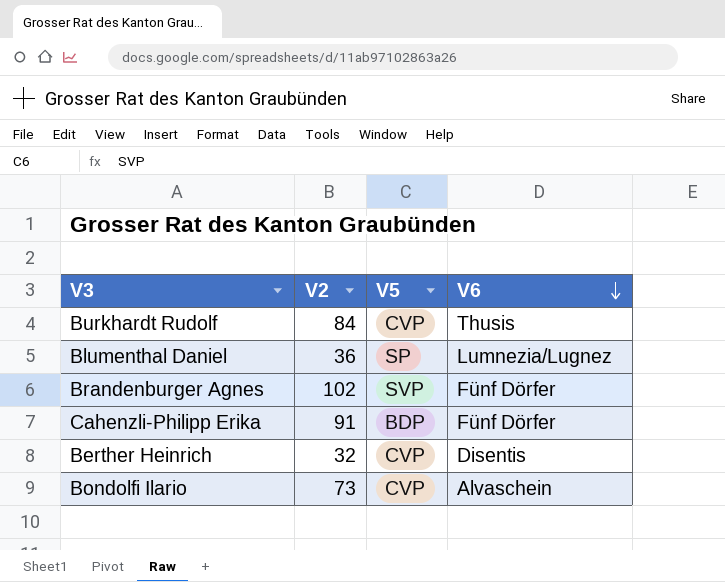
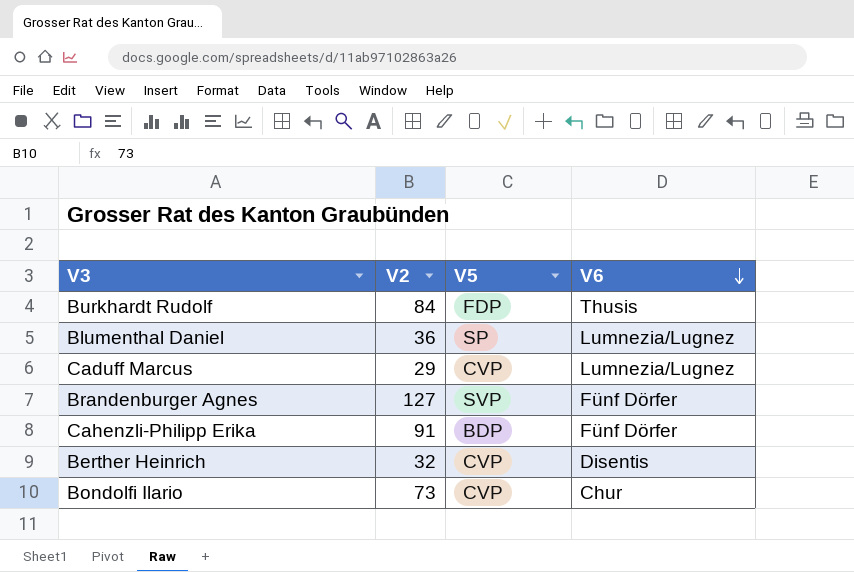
Burkhardt Rudolf | V5: CVP -> FDP
row Caduff Marcus: none -> 29 | CVP | Lumnezia/Lugnez
Brandenburger Agnes | V2: 102 -> 127
Bondolfi Ilario | V6: Alvaschein -> Chur

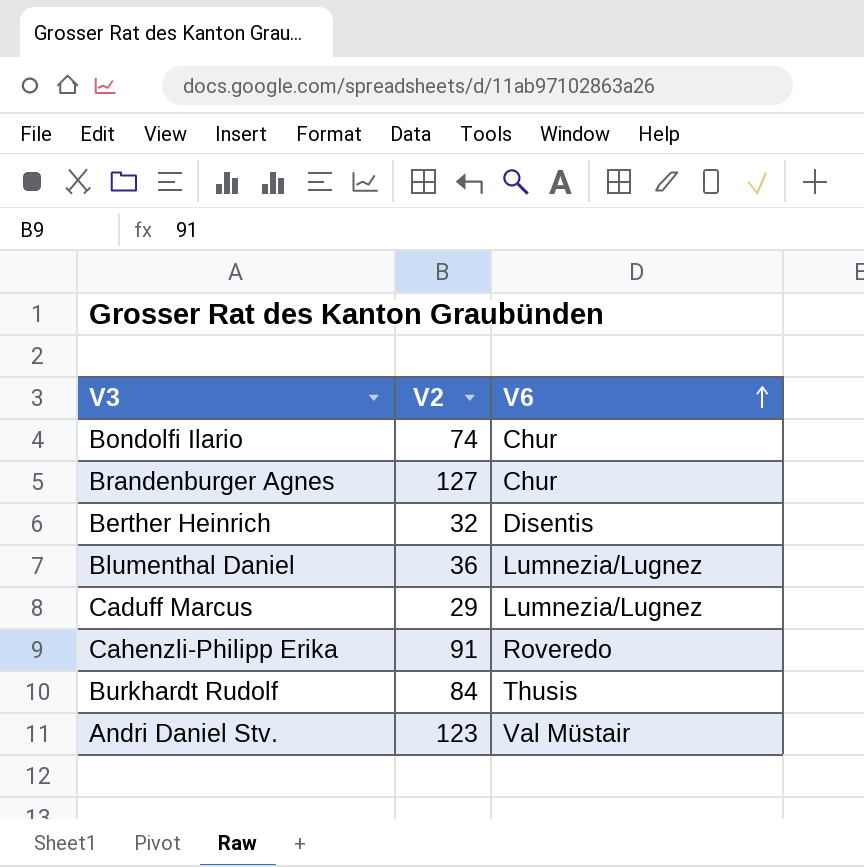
row order: V6 descending -> V6 ascending
column V5 | position: 3 -> none
Bondolfi Ilario | V2: 73 -> 74
Brandenburger Agnes | V6: Fünf Dörfer -> Chur
Cahenzli-Philipp Erika | V6: Fünf Dörfer -> Roveredo
row Andri Daniel Stv.: none -> 123 | Val Müstair

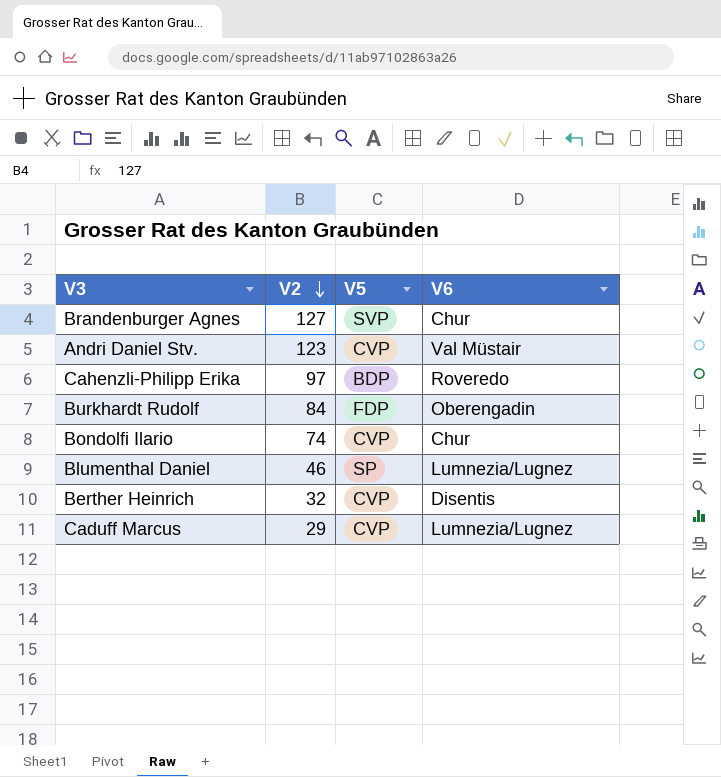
row order: V6 ascending -> V2 descending
column V5 | position: none -> 3
Cahenzli-Philipp Erika | V2: 91 -> 97
Burkhardt Rudolf | V6: Thusis -> Oberengadin
Blumenthal Daniel | V2: 36 -> 46

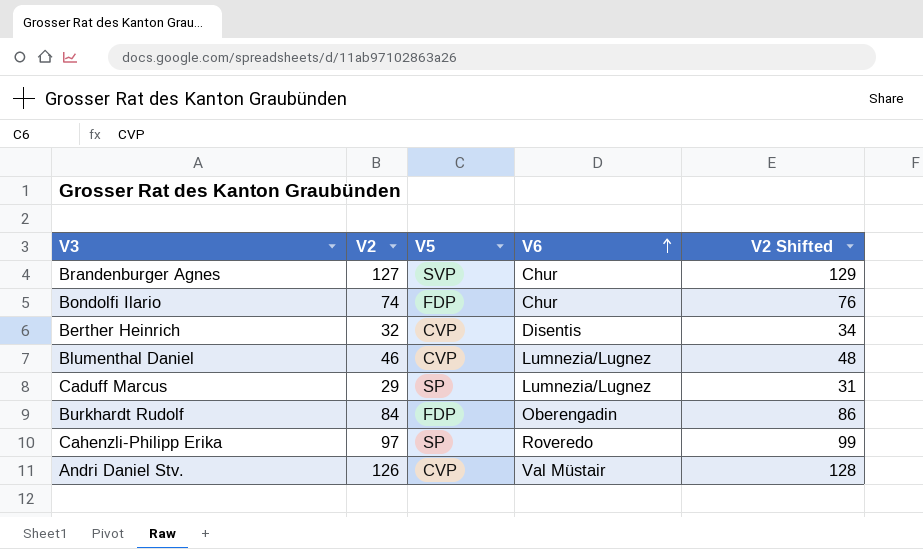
row order: V2 descending -> V6 ascending
column V2 Shifted | formula: none -> [V2] + 2
Bondolfi Ilario | V5: CVP -> FDP
Blumenthal Daniel | V5: SP -> CVP
Caduff Marcus | V5: CVP -> SP
Cahenzli-Philipp Erika | V5: BDP -> SP
Andri Daniel Stv. | V2: 123 -> 126

